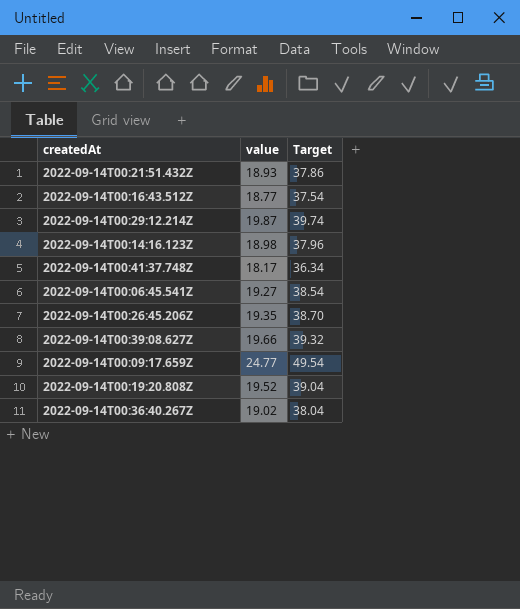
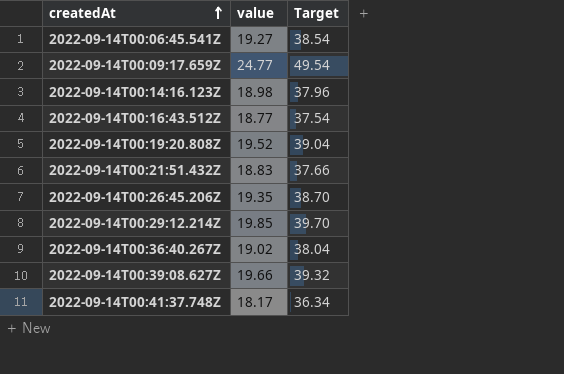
row order: none -> createdAt ascending
2022-09-14T00:21:51.432Z | value: 18.93 -> 18.83
2022-09-14T00:21:51.432Z | Target: 37.86 -> 37.66
2022-09-14T00:29:12.214Z | value: 19.87 -> 19.85
2022-09-14T00:29:12.214Z | Target: 39.74 -> 39.70

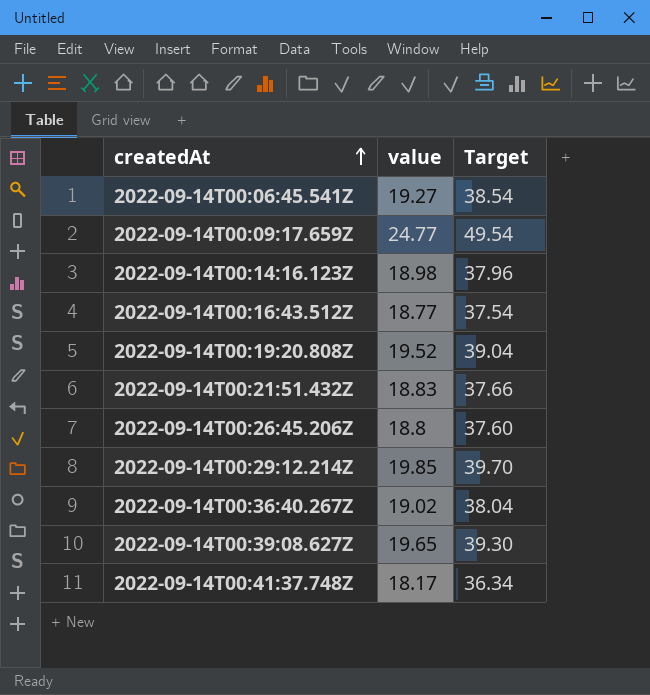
2022-09-14T00:26:45.206Z | value: 19.35 -> 18.8
2022-09-14T00:26:45.206Z | Target: 38.70 -> 37.60
2022-09-14T00:39:08.627Z | value: 19.66 -> 19.65
2022-09-14T00:39:08.627Z | Target: 39.32 -> 39.30

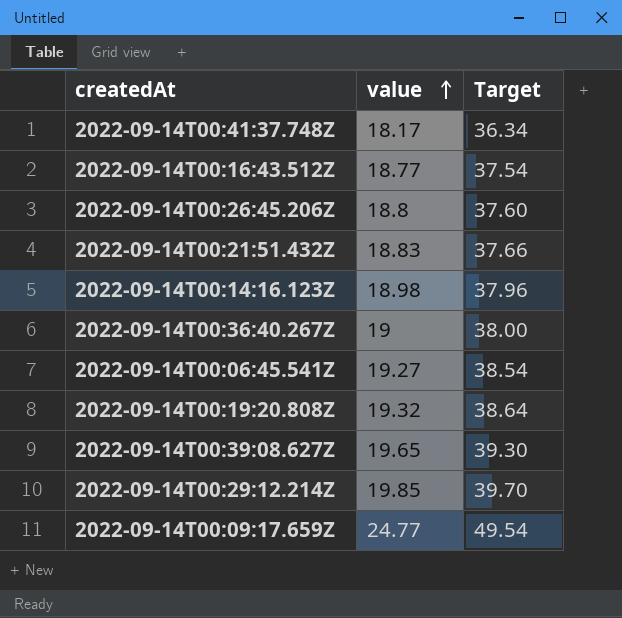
row order: createdAt ascending -> value ascending
2022-09-14T00:36:40.267Z | value: 19.02 -> 19
2022-09-14T00:36:40.267Z | Target: 38.04 -> 38.00
2022-09-14T00:19:20.808Z | value: 19.52 -> 19.32
2022-09-14T00:19:20.808Z | Target: 39.04 -> 38.64

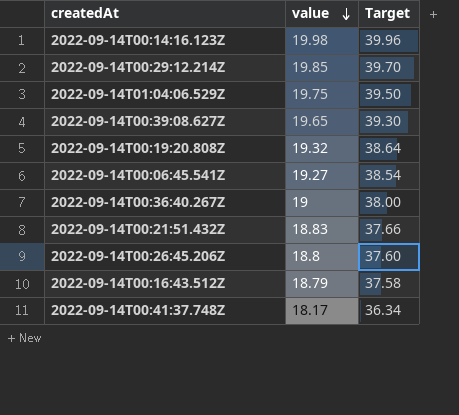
row order: value ascending -> value descending
row 2022-09-14T00:09:17.659Z: 24.77 | 49.54 -> none
2022-09-14T00:14:16.123Z | value: 18.98 -> 19.98
2022-09-14T00:14:16.123Z | Target: 37.96 -> 39.96
row 2022-09-14T01:04:06.529Z: none -> 19.75 | 39.50
2022-09-14T00:16:43.512Z | value: 18.77 -> 18.79
2022-09-14T00:16:43.512Z | Target: 37.54 -> 37.58

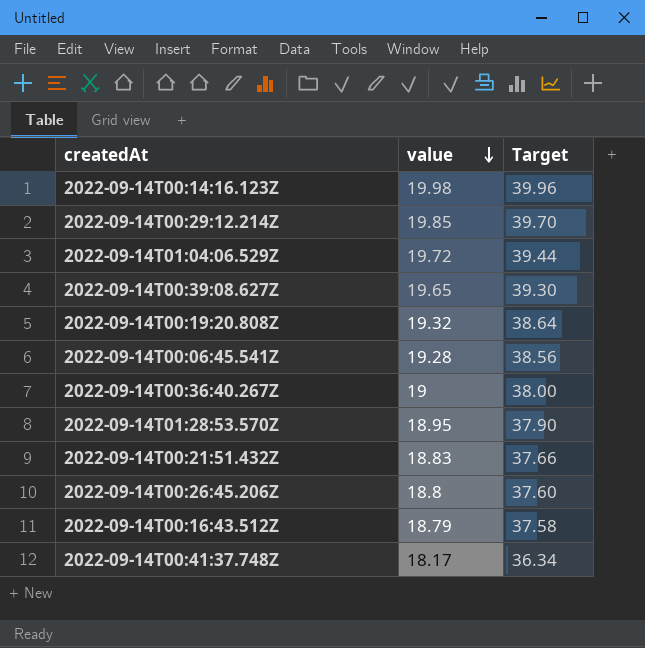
2022-09-14T01:04:06.529Z | value: 19.75 -> 19.72
2022-09-14T01:04:06.529Z | Target: 39.50 -> 39.44
2022-09-14T00:06:45.541Z | value: 19.27 -> 19.28
2022-09-14T00:06:45.541Z | Target: 38.54 -> 38.56
row 2022-09-14T01:28:53.570Z: none -> 18.95 | 37.90

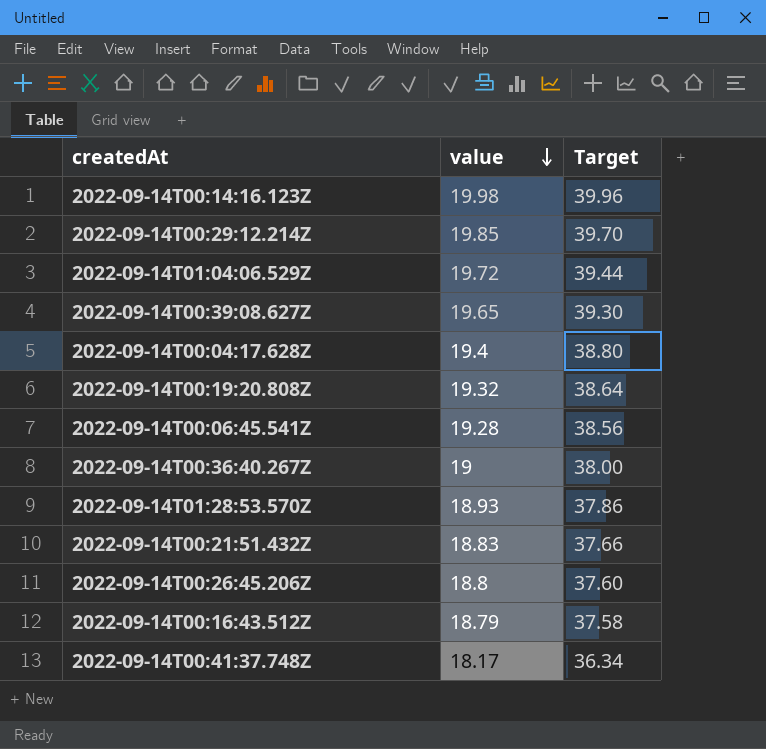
row 2022-09-14T00:04:17.628Z: none -> 19.4 | 38.80
2022-09-14T01:28:53.570Z | value: 18.95 -> 18.93
2022-09-14T01:28:53.570Z | Target: 37.90 -> 37.86

